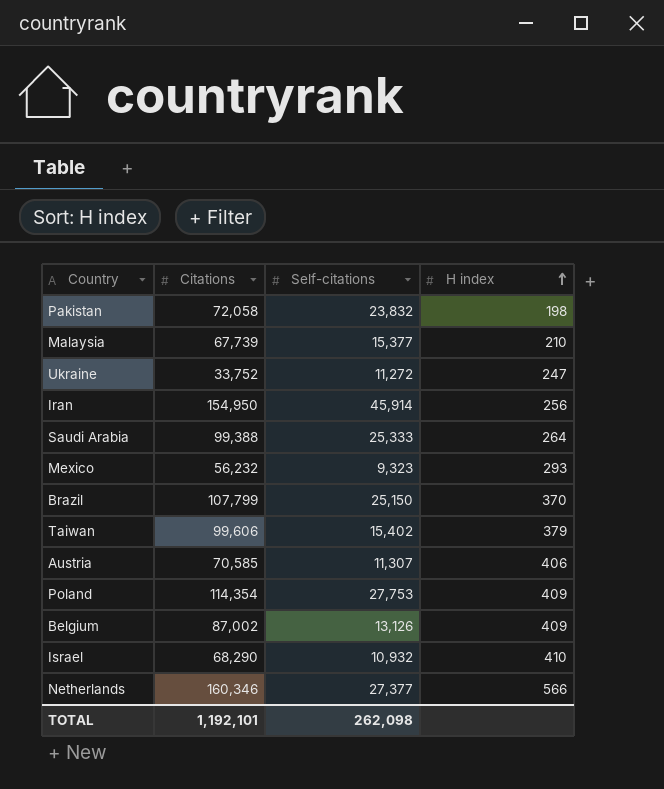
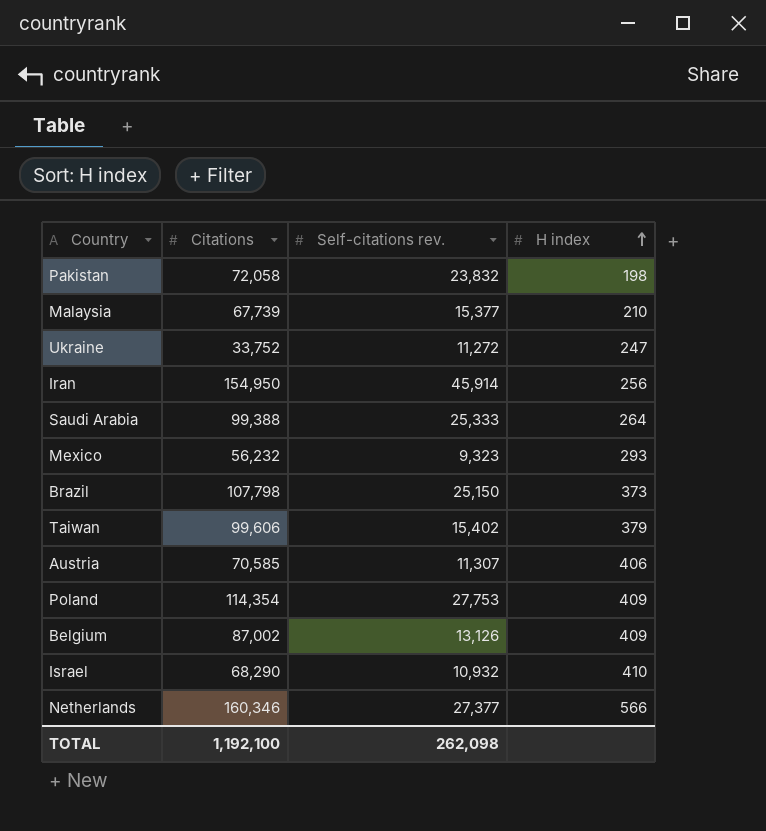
column name: Self-citations -> Self-citations rev.
Brazil | Citations: 107,799 -> 107,798
Brazil | H index: 370 -> 373
TOTAL | Citations: 1,192,101 -> 1,192,100

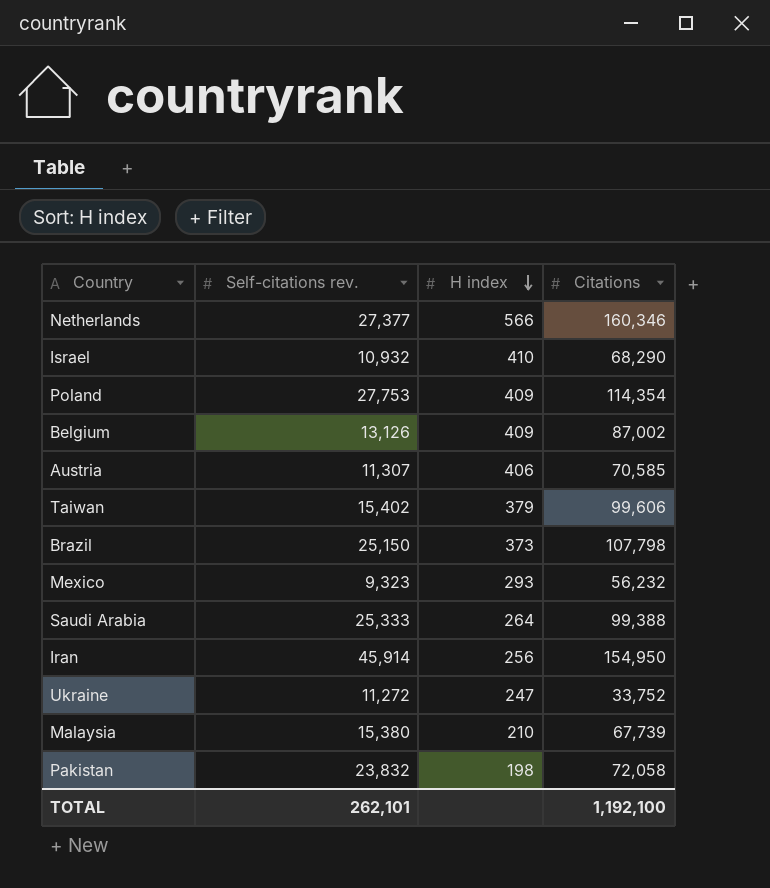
row order: H index ascending -> H index descending
column Citations | position: 2 -> 4
Malaysia | Self-citations rev.: 15,377 -> 15,380
TOTAL | Self-citations rev.: 262,098 -> 262,101

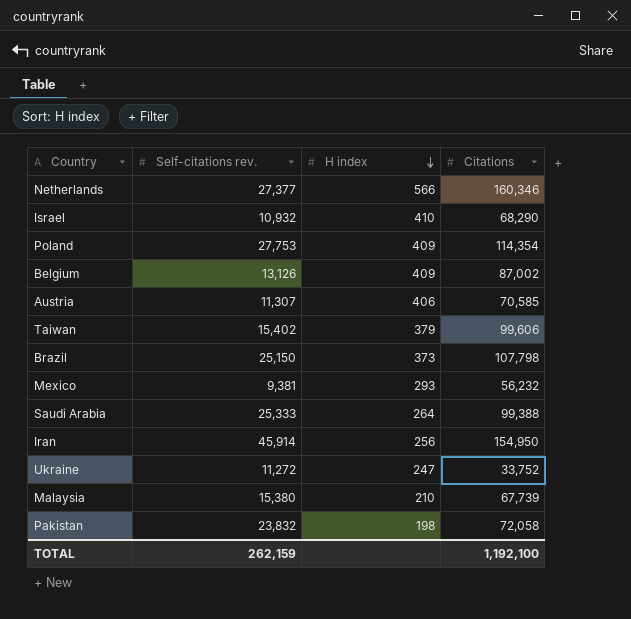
Mexico | Self-citations rev.: 9,323 -> 9,381
TOTAL | Self-citations rev.: 262,101 -> 262,159

